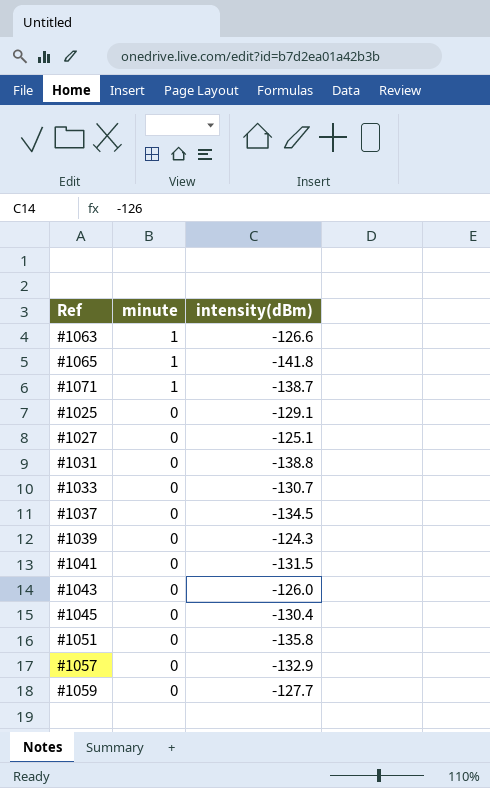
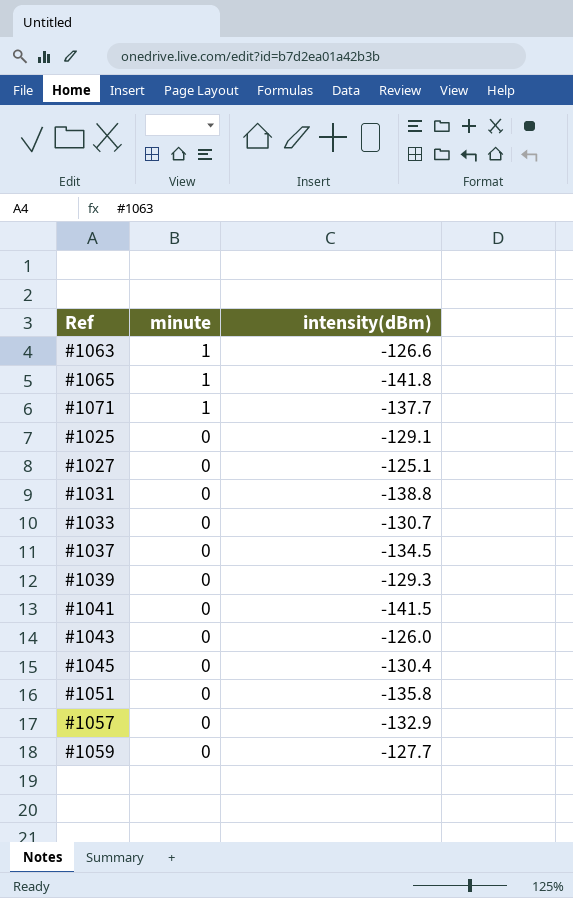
#1071 | intensity(dBm): -138.7 -> -137.7
#1039 | intensity(dBm): -124.3 -> -129.3
#1041 | intensity(dBm): -131.5 -> -141.5

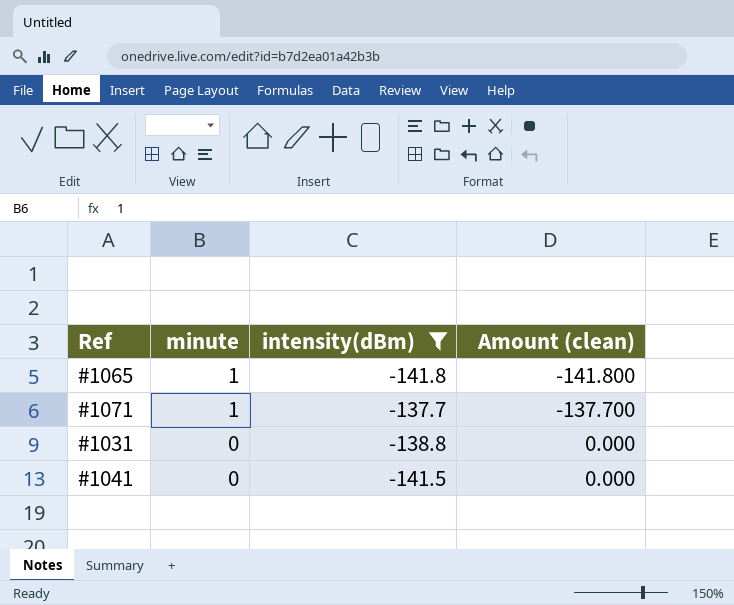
filter: none -> intensity(dBm) <= -137.7
column Amount (clean) | formula: none -> [minute] * [intensity(dBm)]

